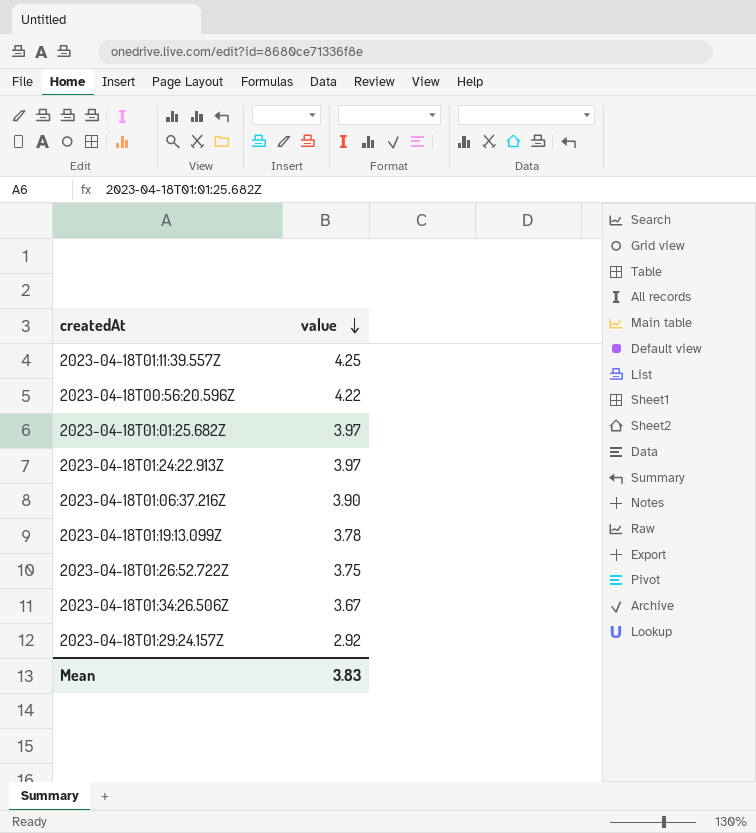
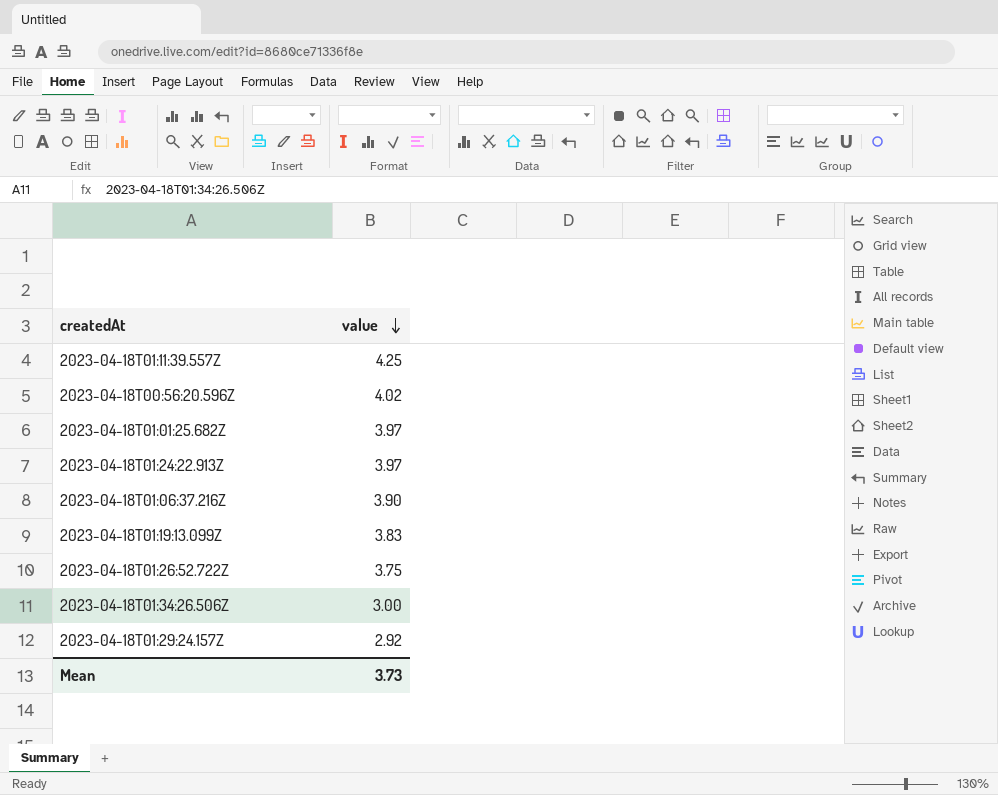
2023-04-18T00:56:20.596Z | value: 4.22 -> 4.02
2023-04-18T01:19:13.099Z | value: 3.78 -> 3.83
2023-04-18T01:34:26.506Z | value: 3.67 -> 3.00
Mean | value: 3.83 -> 3.73

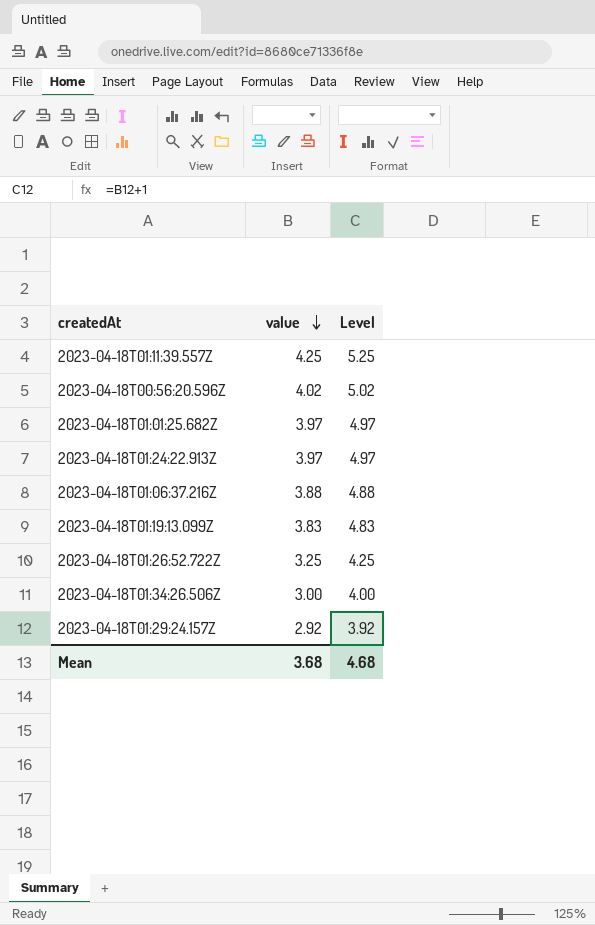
column Level | formula: none -> [value] + 1
2023-04-18T01:06:37.216Z | value: 3.90 -> 3.88
2023-04-18T01:26:52.722Z | value: 3.75 -> 3.25
Mean | value: 3.73 -> 3.68

